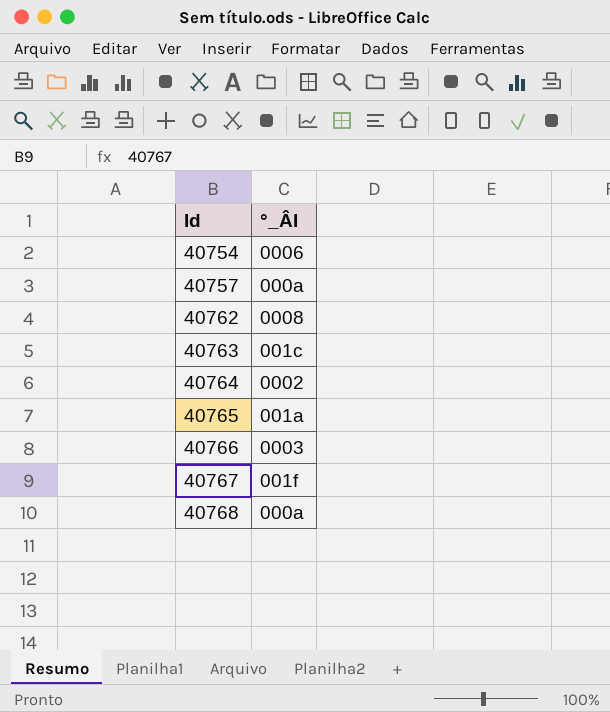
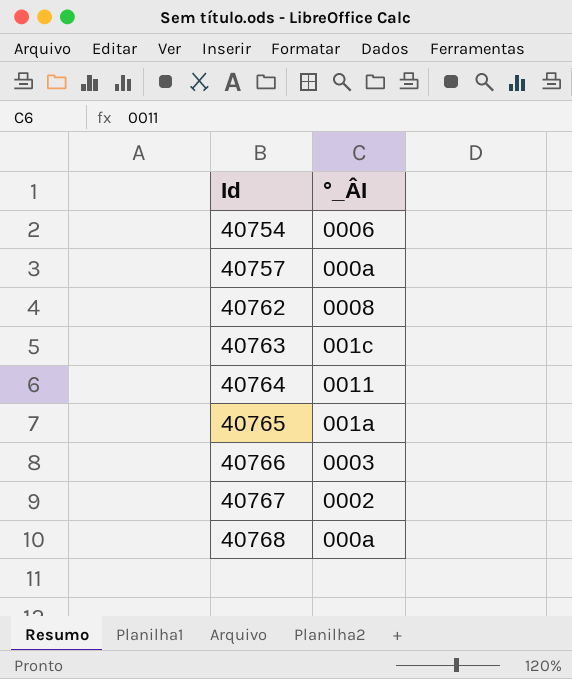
40764 | °_ÂI: 0002 -> 0011
40767 | °_ÂI: 001f -> 0002

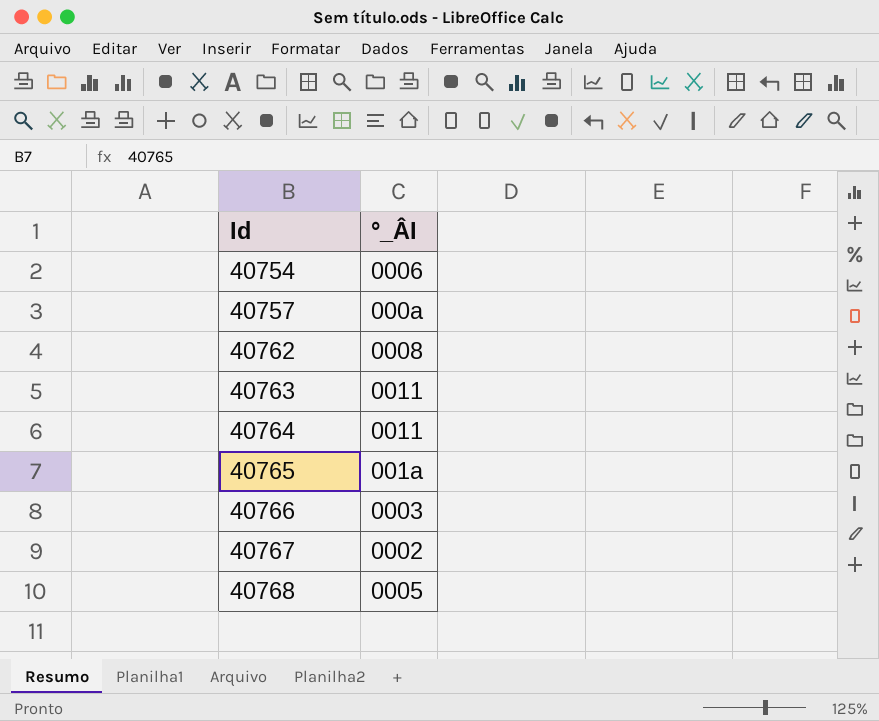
40763 | °_ÂI: 001c -> 0011
40768 | °_ÂI: 000a -> 0005

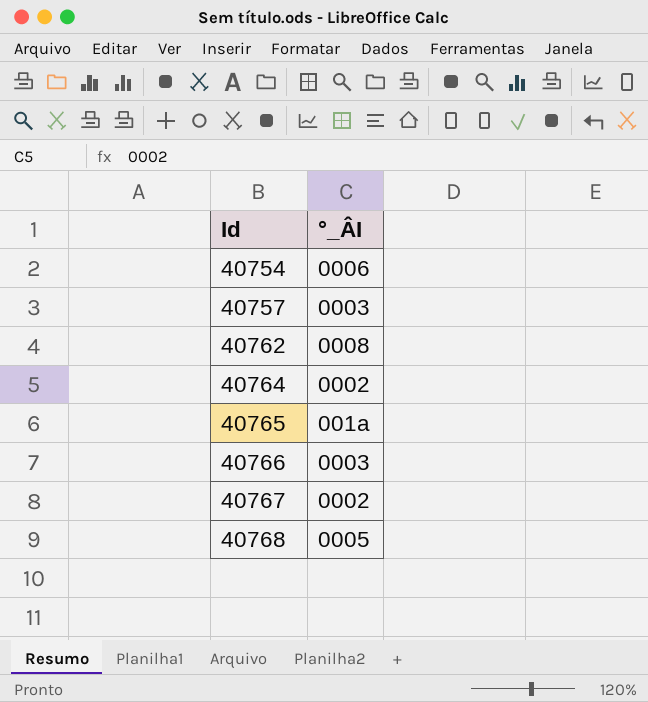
row 40763: 0011 -> none
40757 | °_ÂI: 000a -> 0003
40764 | °_ÂI: 0011 -> 0002

